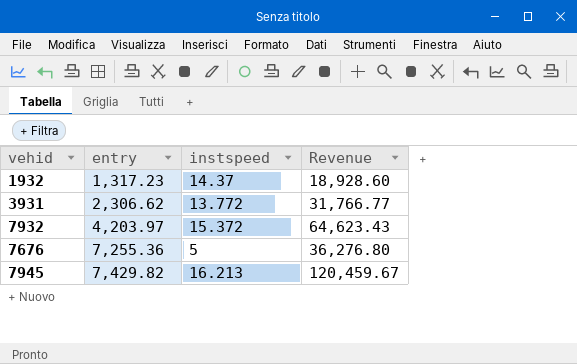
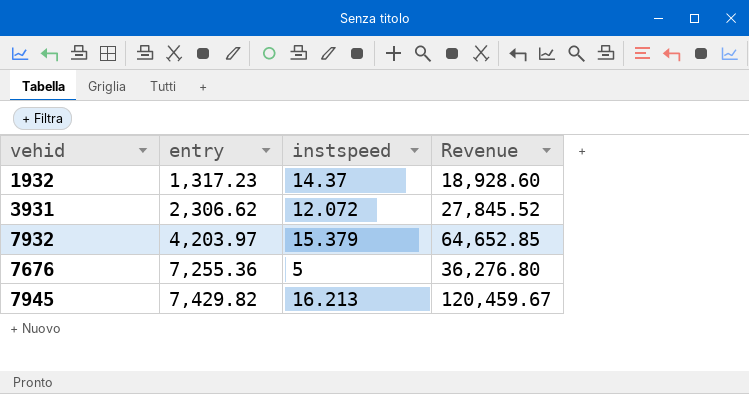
3931 | instspeed: 13.772 -> 12.072
3931 | Revenue: 31,766.77 -> 27,845.52
7932 | instspeed: 15.372 -> 15.379
7932 | Revenue: 64,623.43 -> 64,652.85

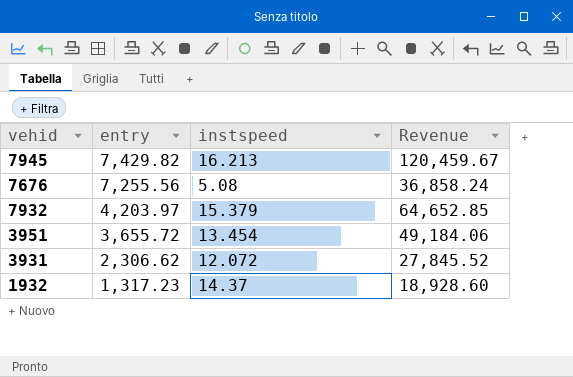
row order: entry ascending -> entry descending
7676 | entry: 7,255.36 -> 7,255.56
7676 | instspeed: 5 -> 5.08
7676 | Revenue: 36,276.80 -> 36,858.24
row 3951: none -> 3,655.72 | 13.454 | 49,184.06

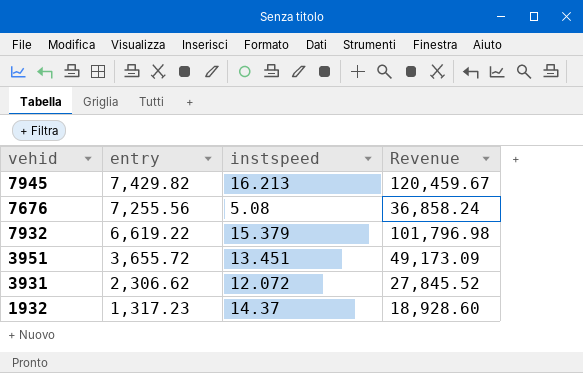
7932 | entry: 4,203.97 -> 6,619.22
7932 | Revenue: 64,652.85 -> 101,796.98
3951 | instspeed: 13.454 -> 13.451
3951 | Revenue: 49,184.06 -> 49,173.09

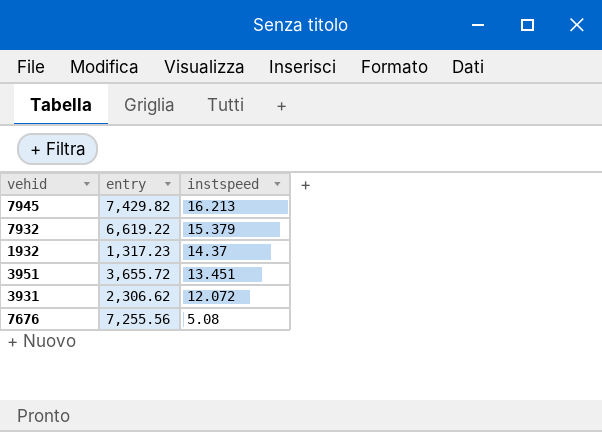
row order: entry descending -> instspeed descending
column Revenue | formula: [entry] * [instspeed] -> none

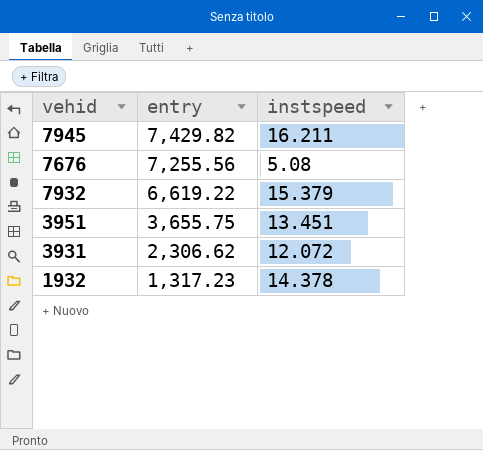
row order: instspeed descending -> entry descending
7945 | instspeed: 16.213 -> 16.211
3951 | entry: 3,655.72 -> 3,655.75
1932 | instspeed: 14.37 -> 14.378

